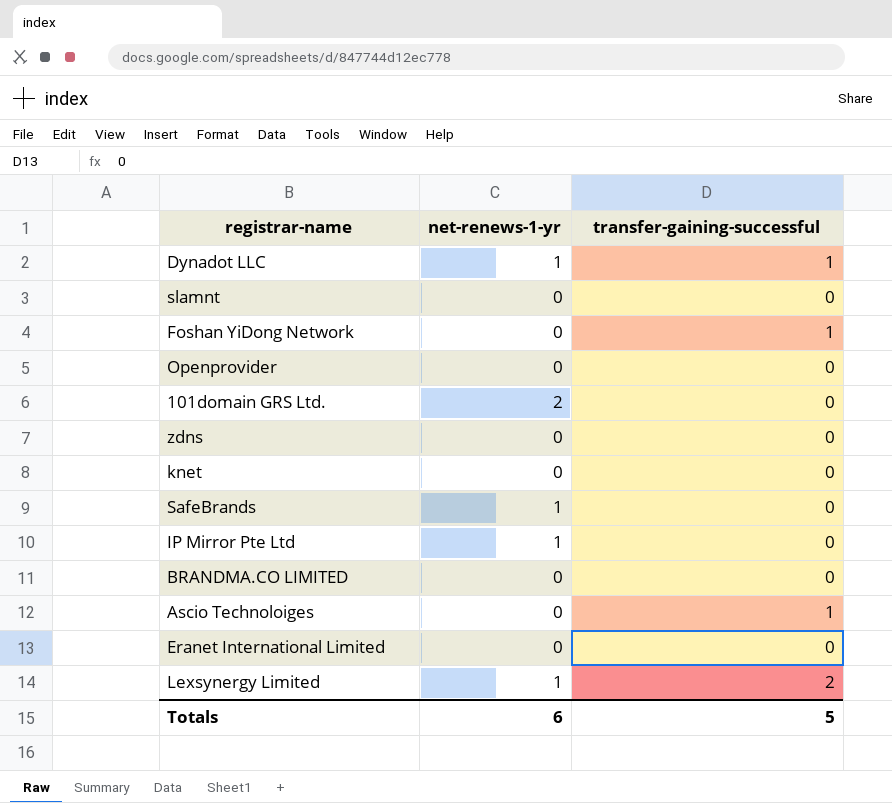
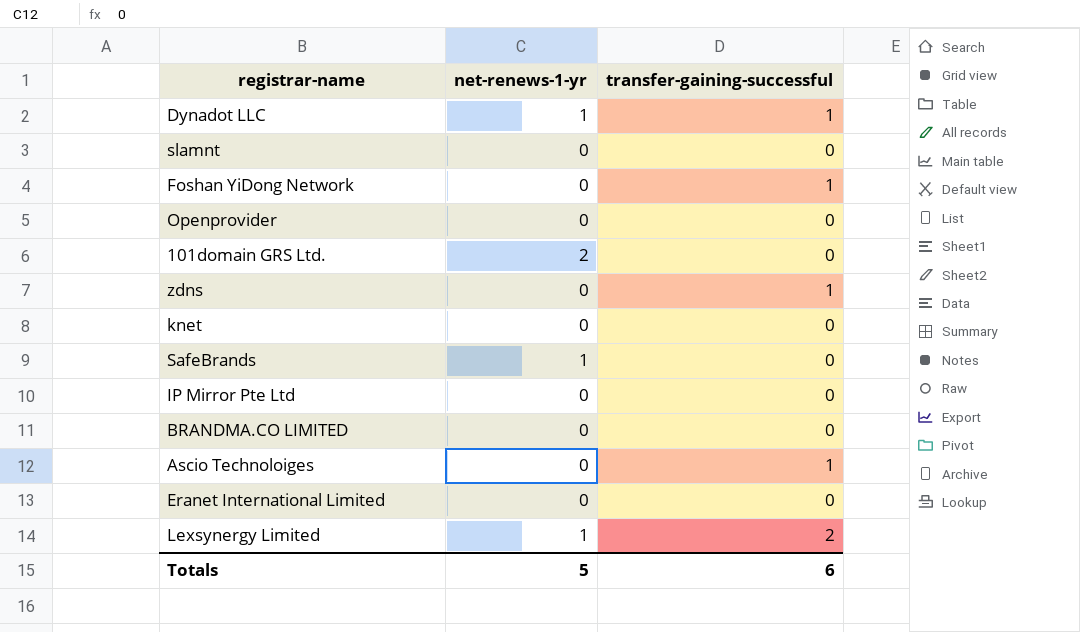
zdns | transfer-gaining-successful: 0 -> 1
IP Mirror Pte Ltd | net-renews-1-yr: 1 -> 0
Totals | net-renews-1-yr: 6 -> 5
Totals | transfer-gaining-successful: 5 -> 6

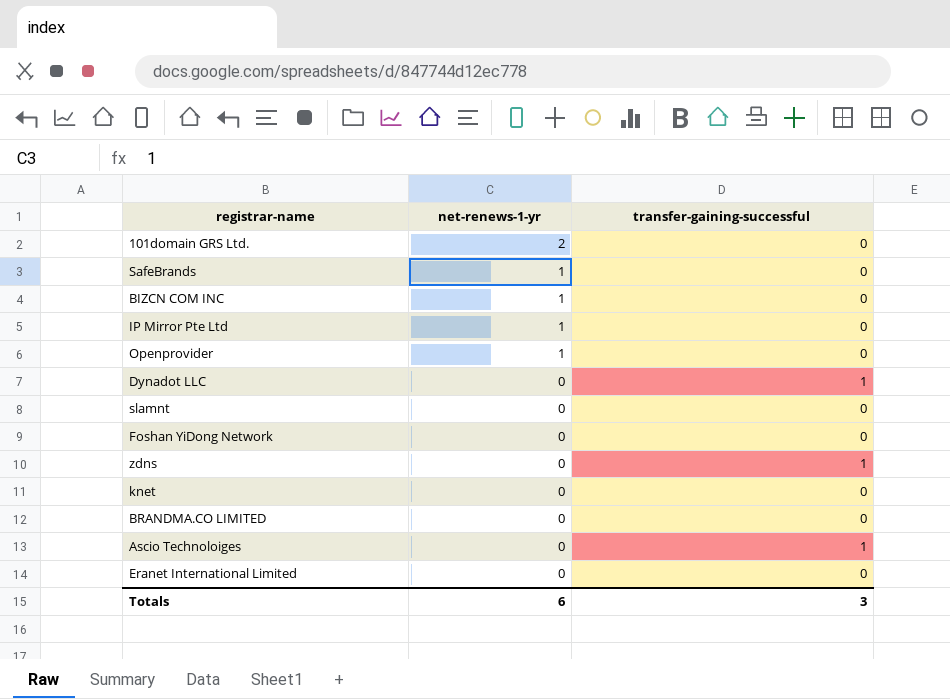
row order: none -> net-renews-1-yr descending
row Lexsynergy Limited: 1 | 2 -> none
row BIZCN COM INC: none -> 1 | 0
IP Mirror Pte Ltd | net-renews-1-yr: 0 -> 1
Openprovider | net-renews-1-yr: 0 -> 1
Dynadot LLC | net-renews-1-yr: 1 -> 0
Foshan YiDong Network | transfer-gaining-successful: 1 -> 0
Totals | net-renews-1-yr: 5 -> 6
Totals | transfer-gaining-successful: 6 -> 3

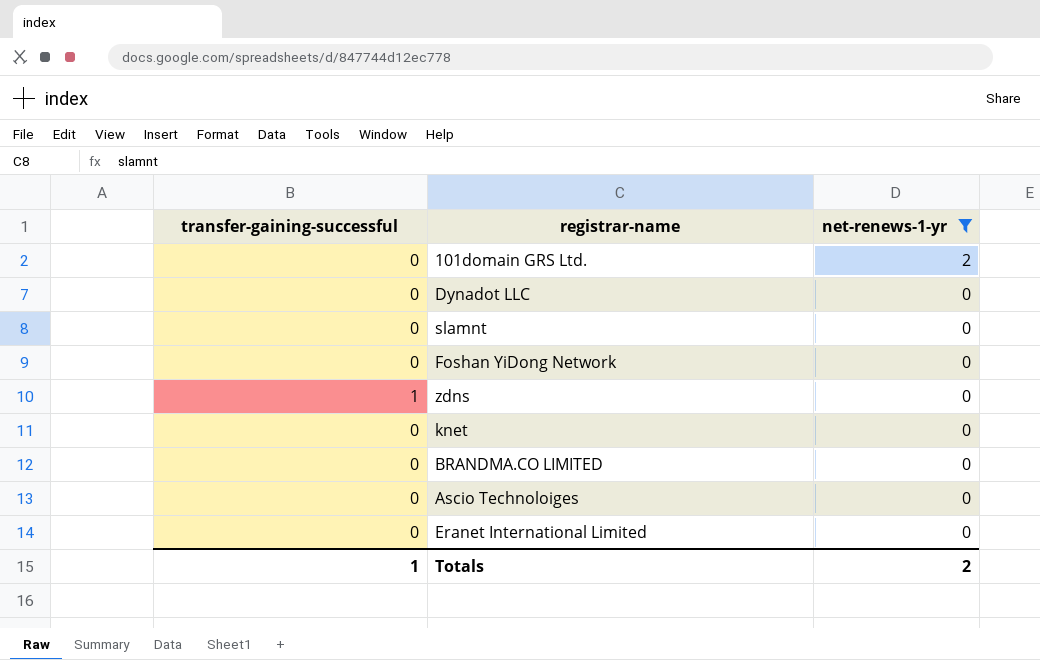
filter: none -> net-renews-1-yr != 1
column transfer-gaining-successful | position: 3 -> 1
Dynadot LLC | transfer-gaining-successful: 1 -> 0
Ascio Technoloiges | transfer-gaining-successful: 1 -> 0
Totals | transfer-gaining-successful: 3 -> 1
Totals | net-renews-1-yr: 6 -> 2

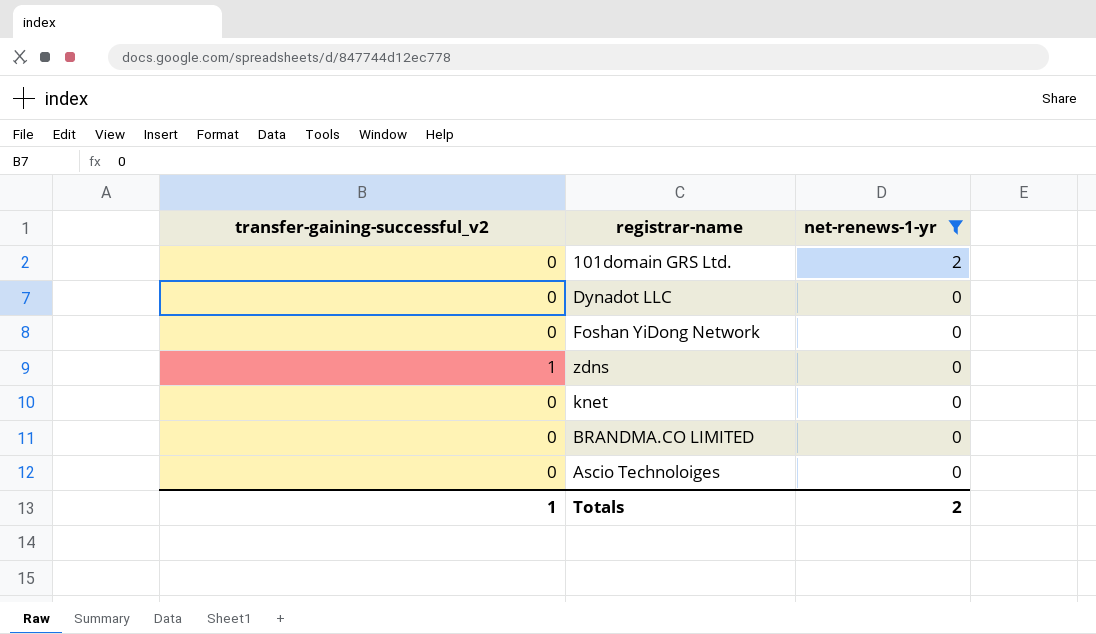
column name: transfer-gaining-successful -> transfer-gaining-successful_v2
row slamnt: 0 | 0 -> none
row Eranet International Limited: 0 | 0 -> none

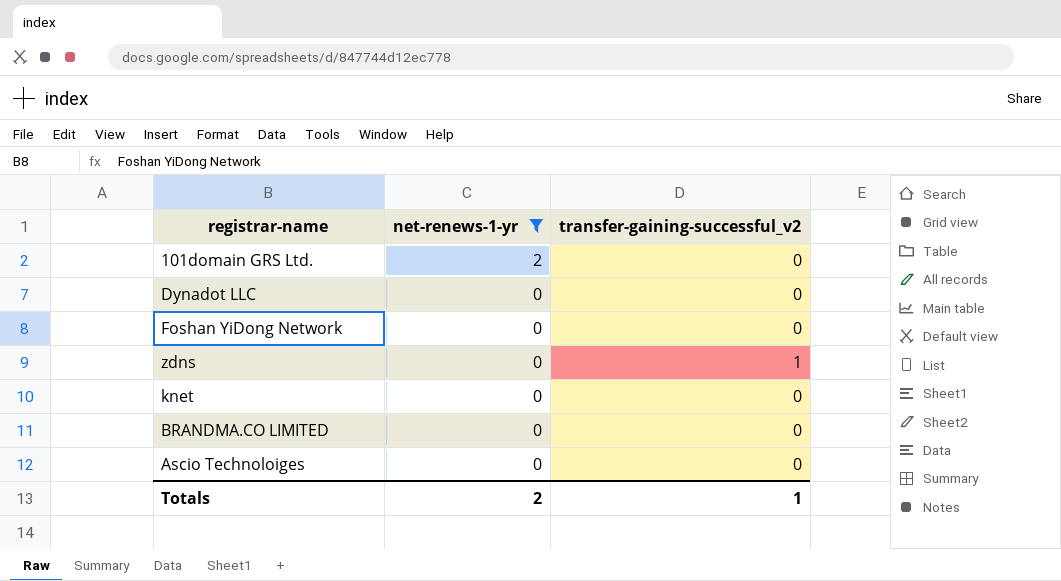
column transfer-gaining-successful_v2 | position: 1 -> 3

